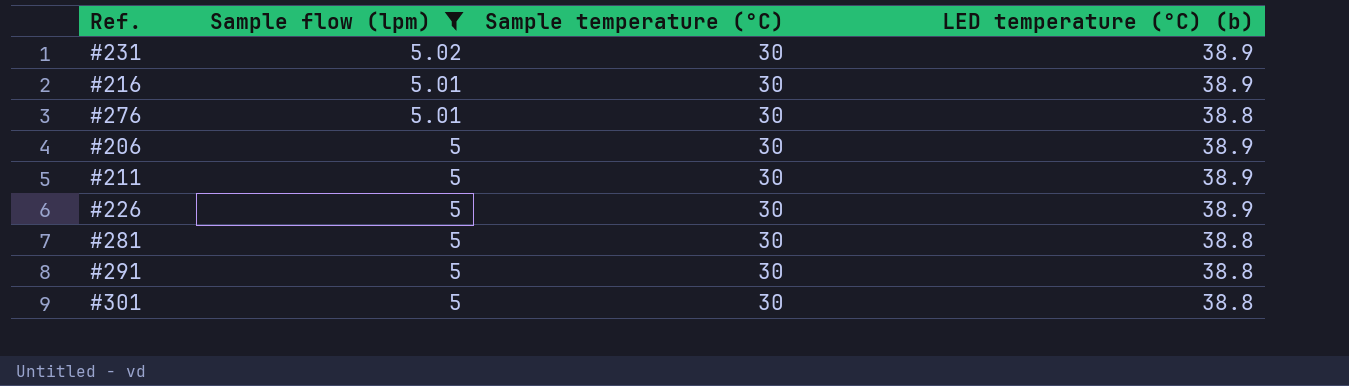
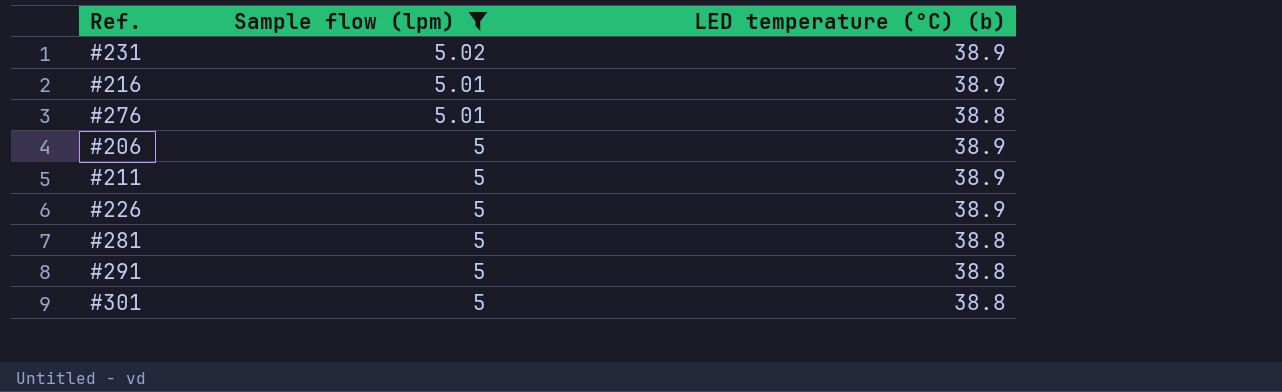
column Sample temperature (°C) | position: 3 -> none

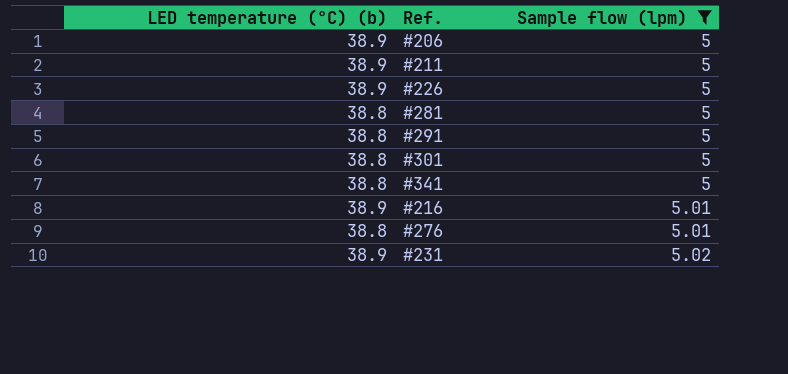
row order: Sample flow (lpm) descending -> Sample flow (lpm) ascending
column LED temperature (°C) (b) | position: 3 -> 1
row #341: none -> 38.8 | 5

